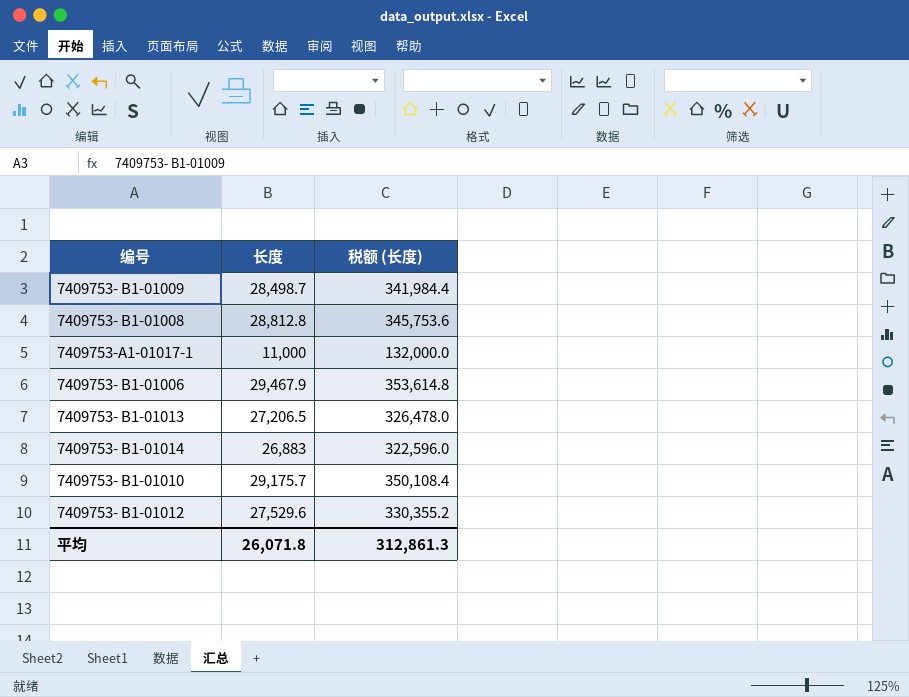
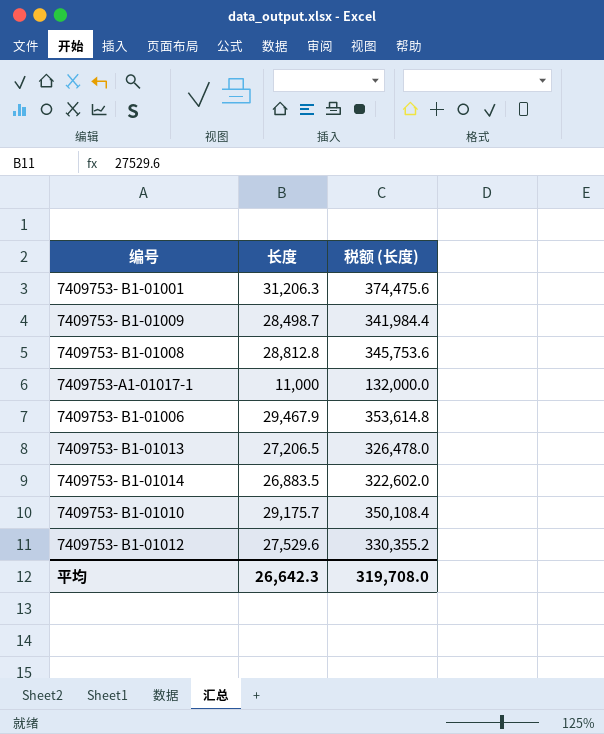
row 7409753- B1-01001: none -> 31,206.3 | 374,475.6
7409753- B1-01014 | 长度: 26,883 -> 26,883.5
7409753- B1-01014 | 税额 (长度): 322,596.0 -> 322,602.0
平均 | 长度: 26,071.8 -> 26,642.3
平均 | 税额 (长度): 312,861.3 -> 319,708.0

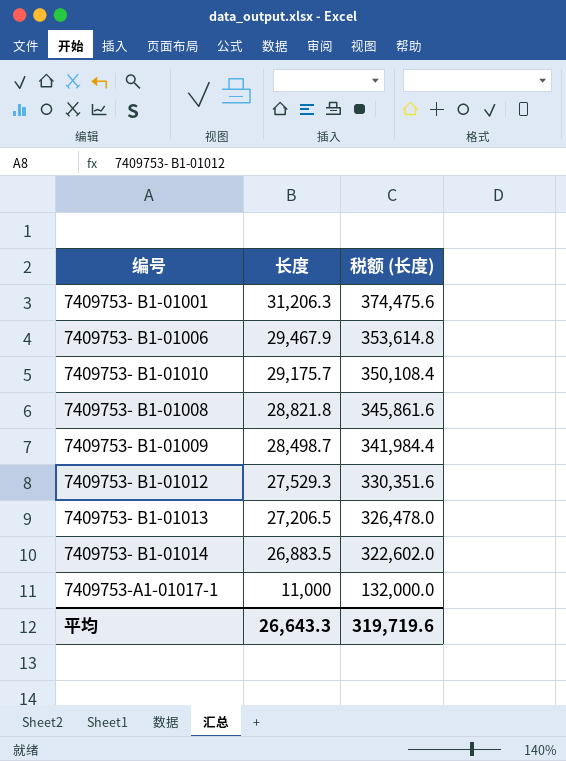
row order: none -> 长度 descending
7409753- B1-01008 | 长度: 28,812.8 -> 28,821.8
7409753- B1-01008 | 税额 (长度): 345,753.6 -> 345,861.6
7409753- B1-01012 | 长度: 27,529.6 -> 27,529.3
7409753- B1-01012 | 税额 (长度): 330,355.2 -> 330,351.6
平均 | 长度: 26,642.3 -> 26,643.3
平均 | 税额 (长度): 319,708.0 -> 319,719.6

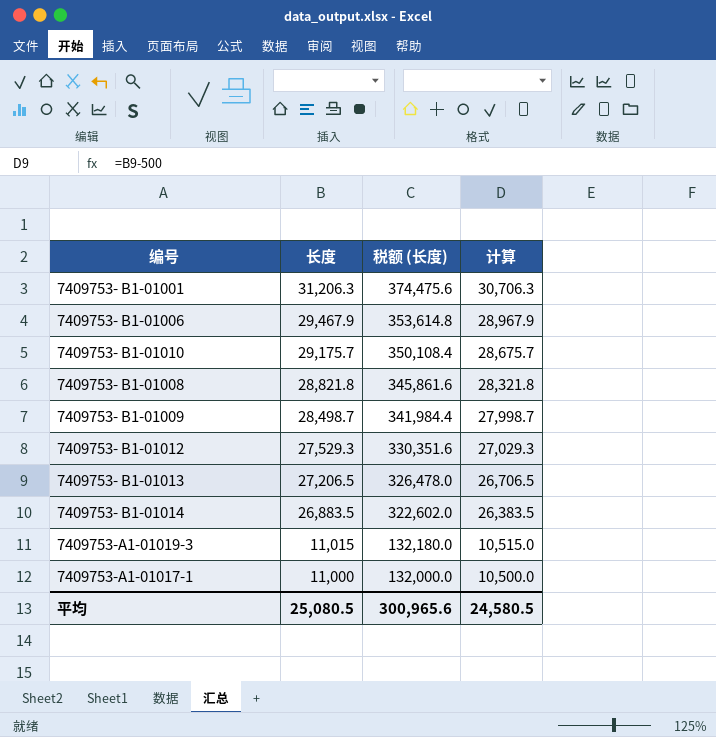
column 计算 | formula: none -> [长度] - 500
row 7409753-A1-01019-3: none -> 11,015 | 132,180.0 | 10,515.0
平均 | 长度: 26,643.3 -> 25,080.5
平均 | 税额 (长度): 319,719.6 -> 300,965.6

